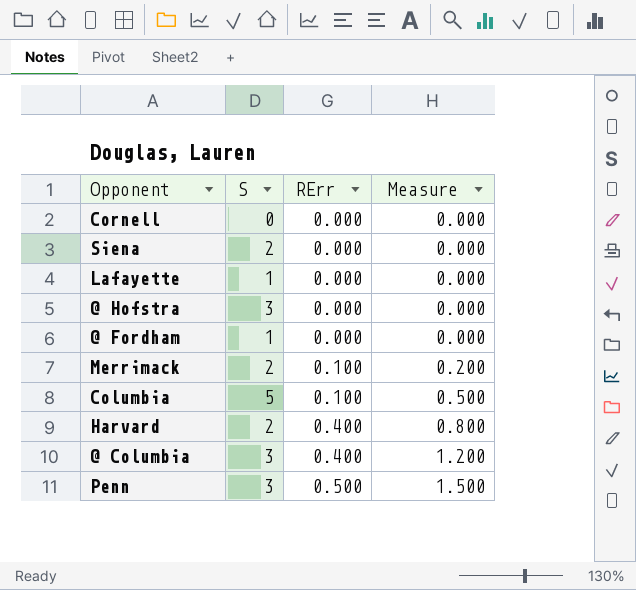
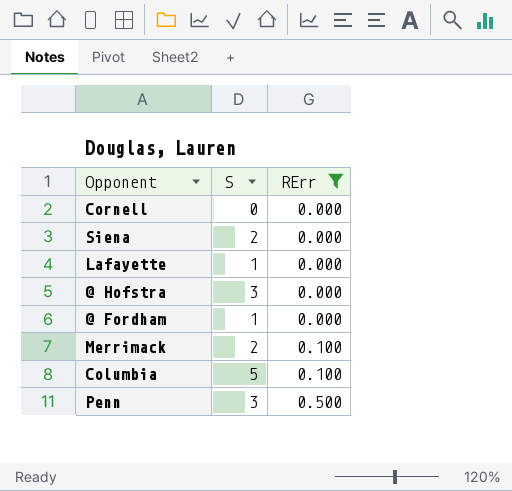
filter: none -> RErr != 0.400
column Measure | formula: [S] * [RErr] -> none

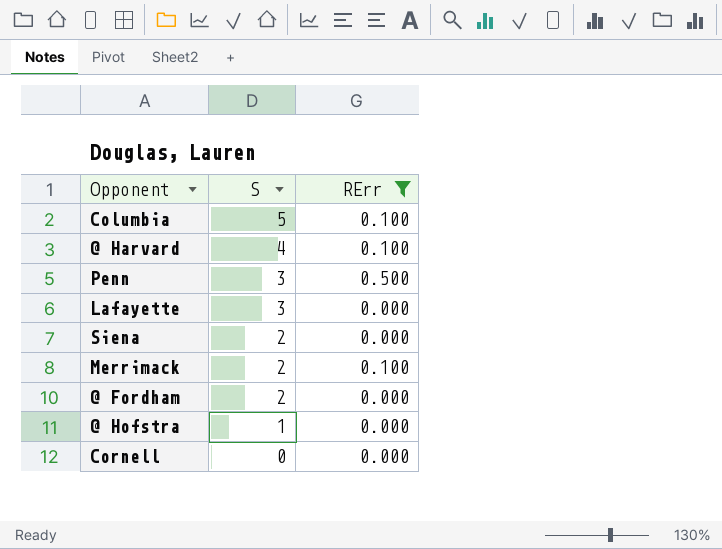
row order: RErr ascending -> S descending
row @ Harvard: none -> 4 | 0.100
Lafayette | S: 1 -> 3
@ Fordham | S: 1 -> 2
@ Hofstra | S: 3 -> 1

